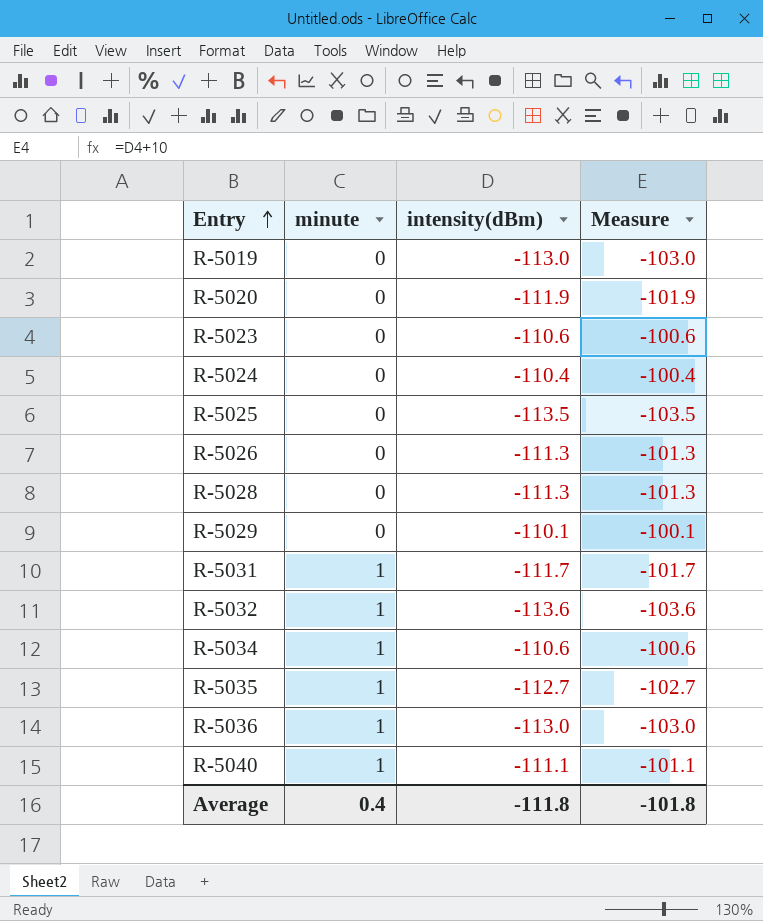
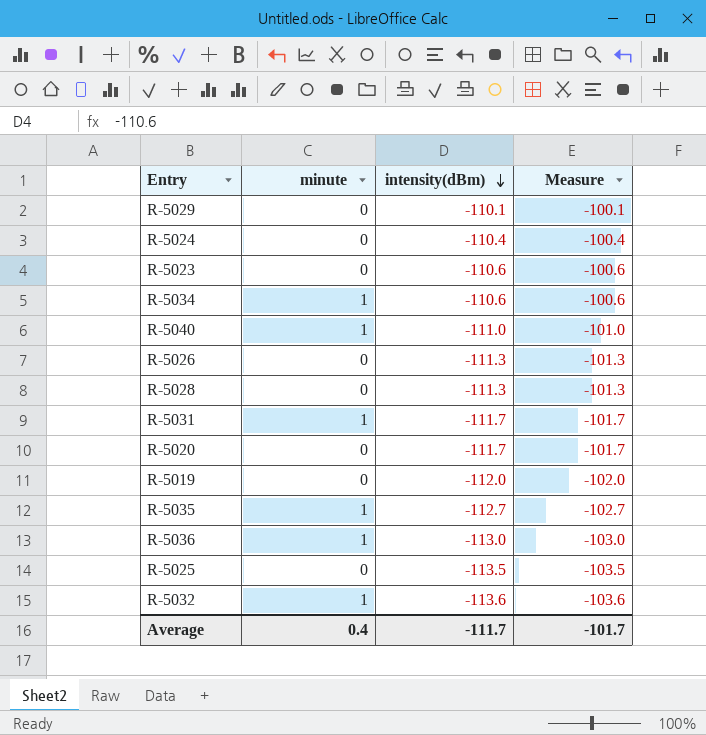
row order: Entry ascending -> intensity(dBm) descending
R-5040 | intensity(dBm): -111.1 -> -111.0
R-5040 | Measure: -101.1 -> -101.0
R-5020 | intensity(dBm): -111.9 -> -111.7
R-5020 | Measure: -101.9 -> -101.7
R-5019 | intensity(dBm): -113.0 -> -112.0
R-5019 | Measure: -103.0 -> -102.0
Average | intensity(dBm): -111.8 -> -111.7
Average | Measure: -101.8 -> -101.7

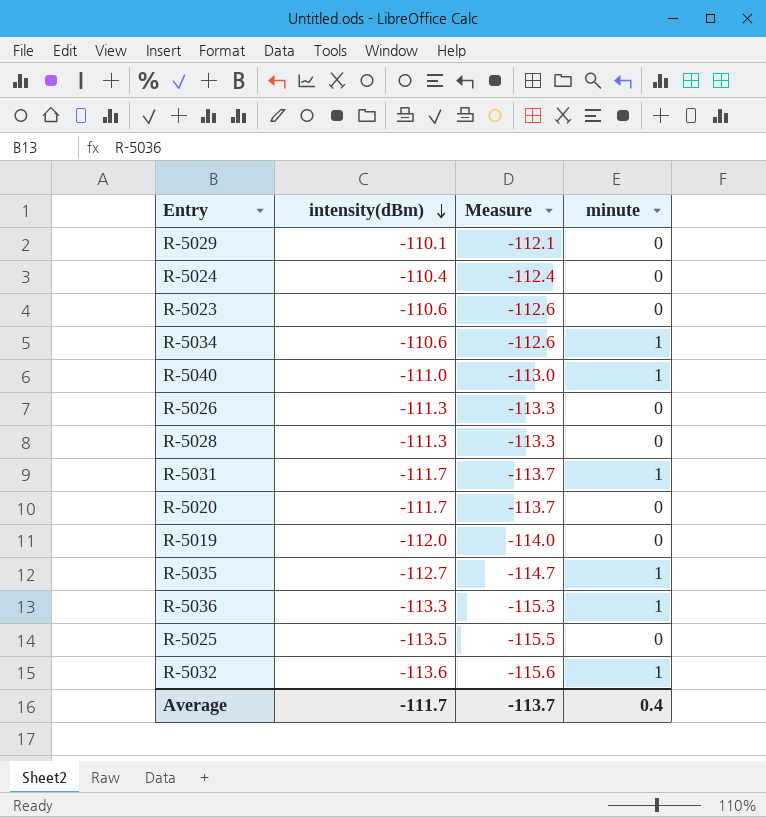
column Measure | formula: [intensity(dBm)] + 10 -> [intensity(dBm)] - 2
column minute | position: 2 -> 4
R-5036 | intensity(dBm): -113.0 -> -113.3
Average | Measure: -101.7 -> -113.7

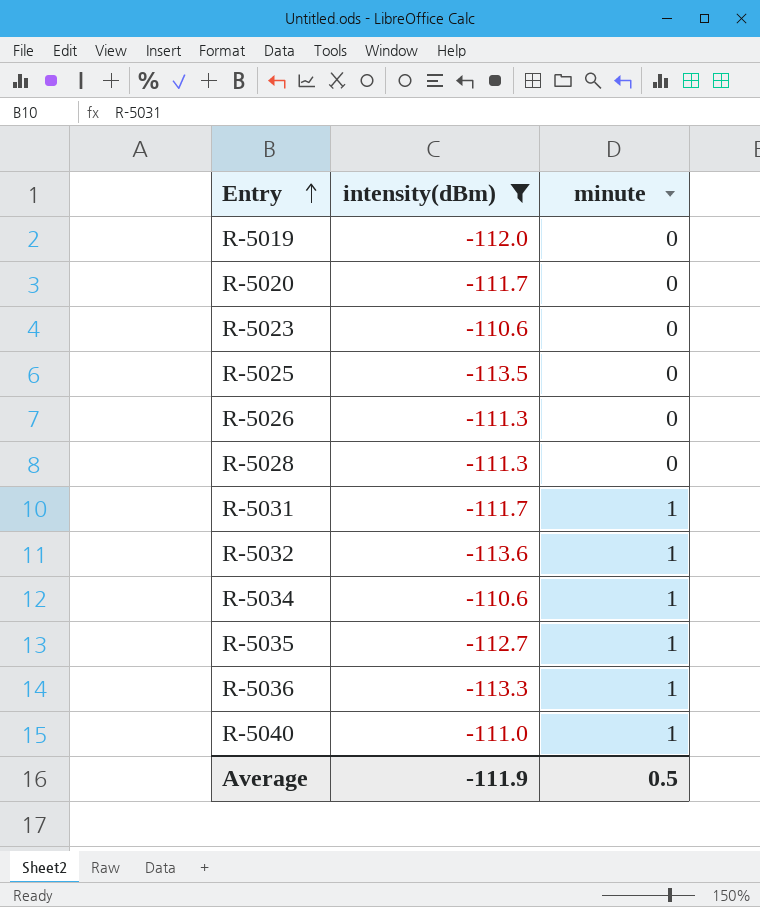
filter: none -> intensity(dBm) <= -110.6
row order: intensity(dBm) descending -> Entry ascending
column Measure | formula: [intensity(dBm)] - 2 -> none
Average | intensity(dBm): -111.7 -> -111.9
Average | minute: 0.4 -> 0.5

